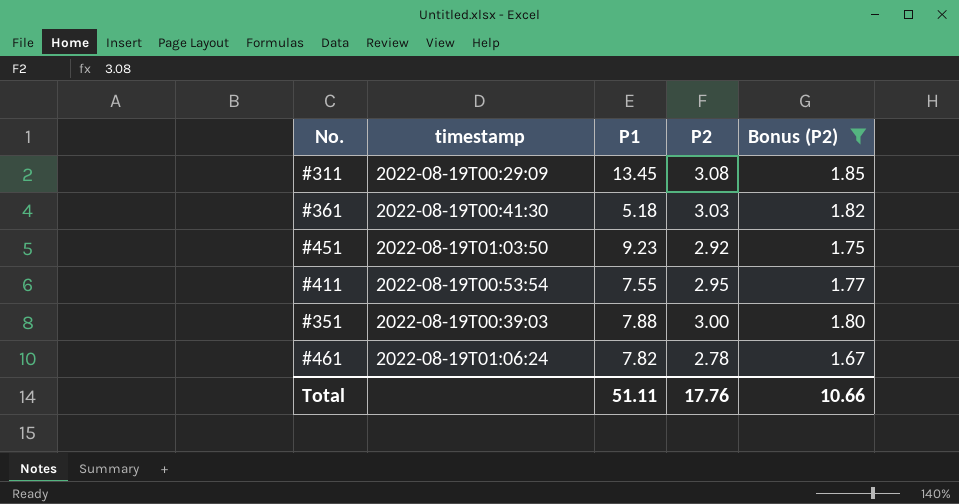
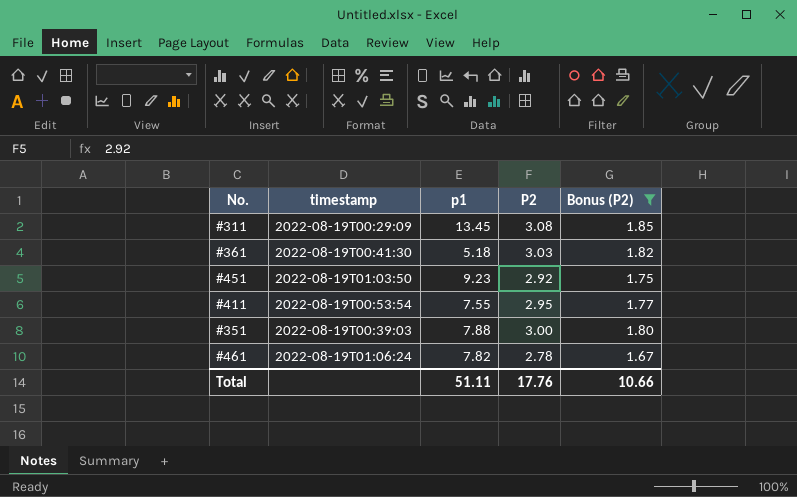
column name: P1 -> p1

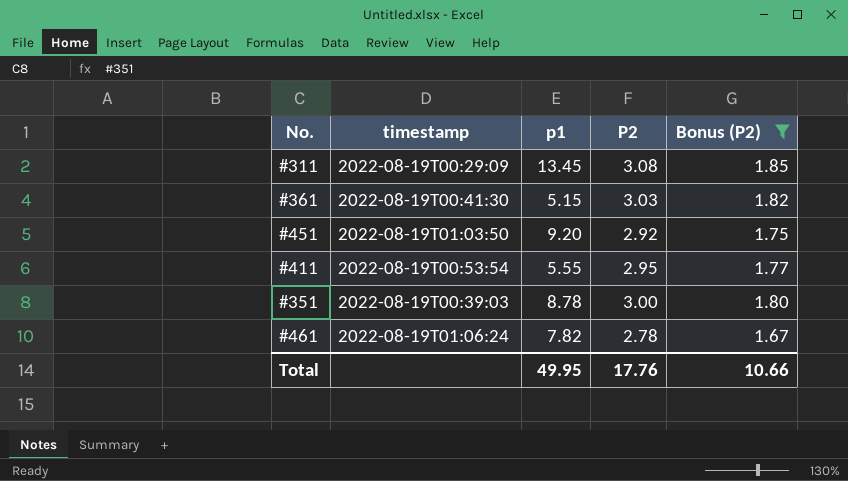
#361 | p1: 5.18 -> 5.15
#451 | p1: 9.23 -> 9.20
#411 | p1: 7.55 -> 5.55
#351 | p1: 7.88 -> 8.78
Total | p1: 51.11 -> 49.95

